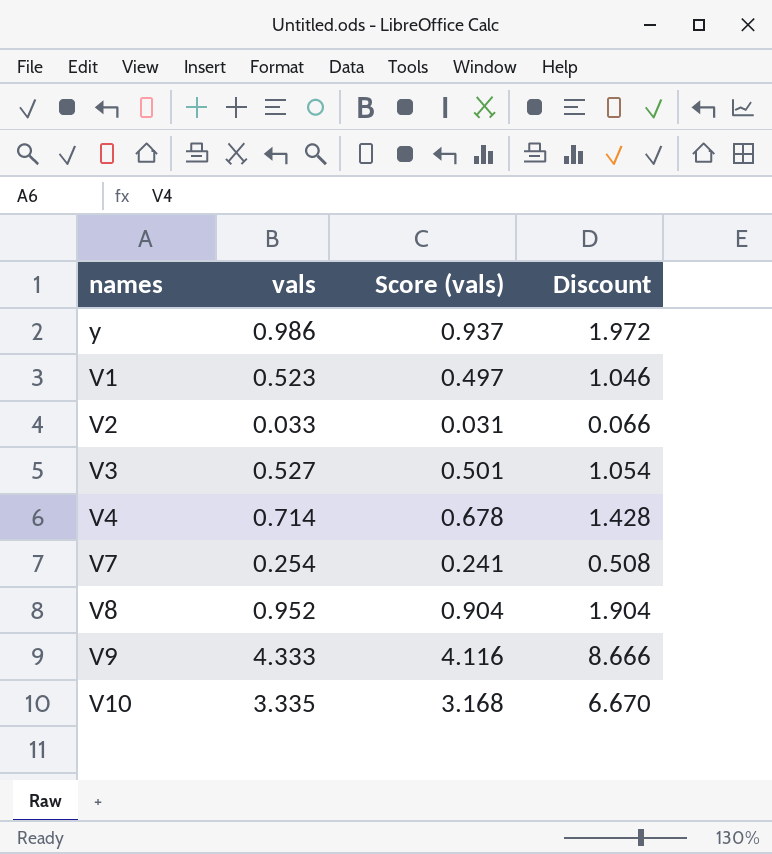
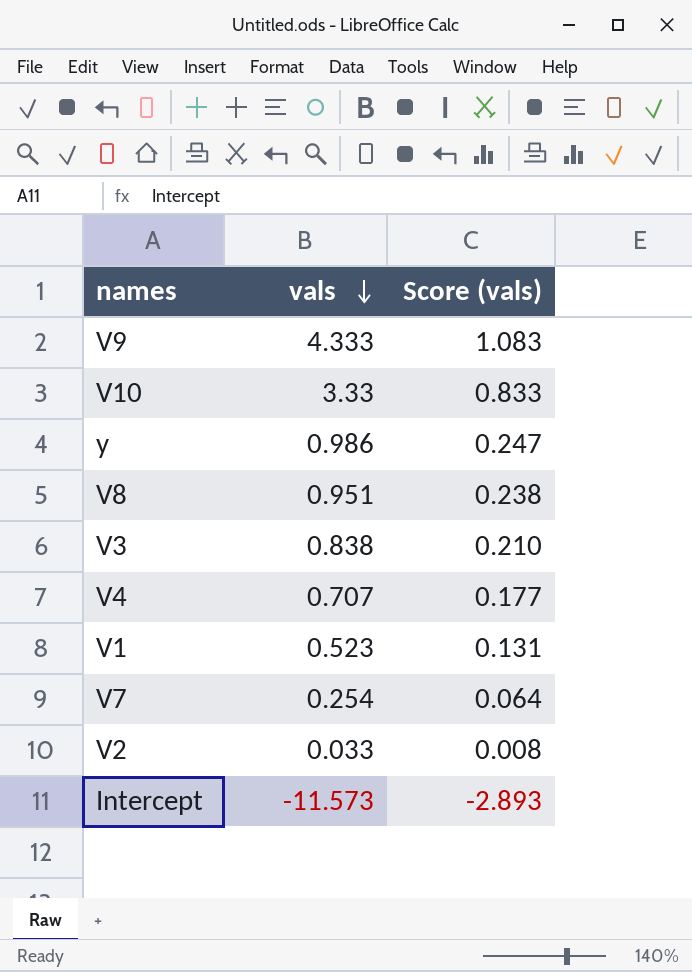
row order: none -> vals descending
column Discount | formula: [vals] * 2 -> none
column Score (vals) | formula: [vals] * 0.95 -> [vals] * 0.25
V10 | vals: 3.335 -> 3.33
V8 | vals: 0.952 -> 0.951
V3 | vals: 0.527 -> 0.838
V4 | vals: 0.714 -> 0.707
row Intercept: none -> -11.573 | -2.893

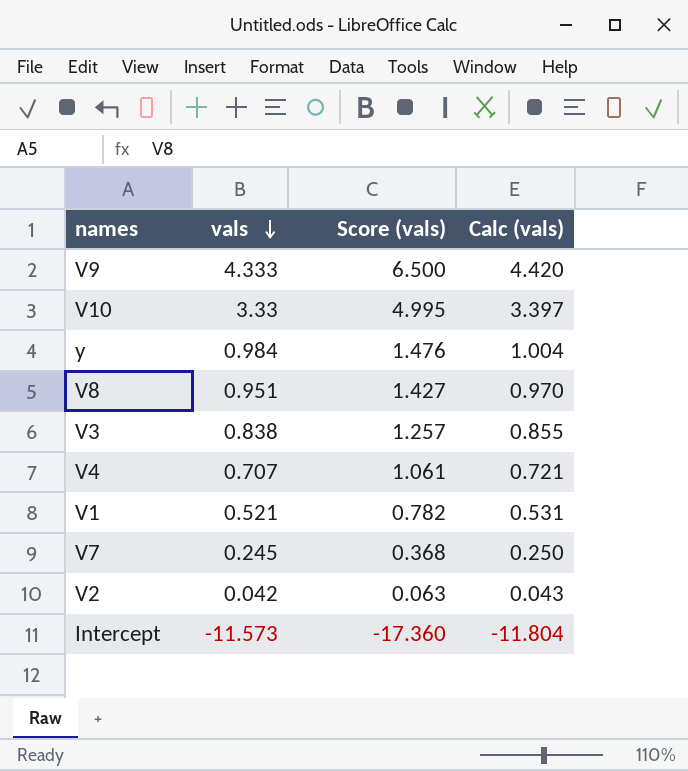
column Score (vals) | formula: [vals] * 0.25 -> [vals] * 1.5
column Calc (vals) | formula: none -> [vals] * 1.02
y | vals: 0.986 -> 0.984
V1 | vals: 0.523 -> 0.521
V7 | vals: 0.254 -> 0.245
V2 | vals: 0.033 -> 0.042

